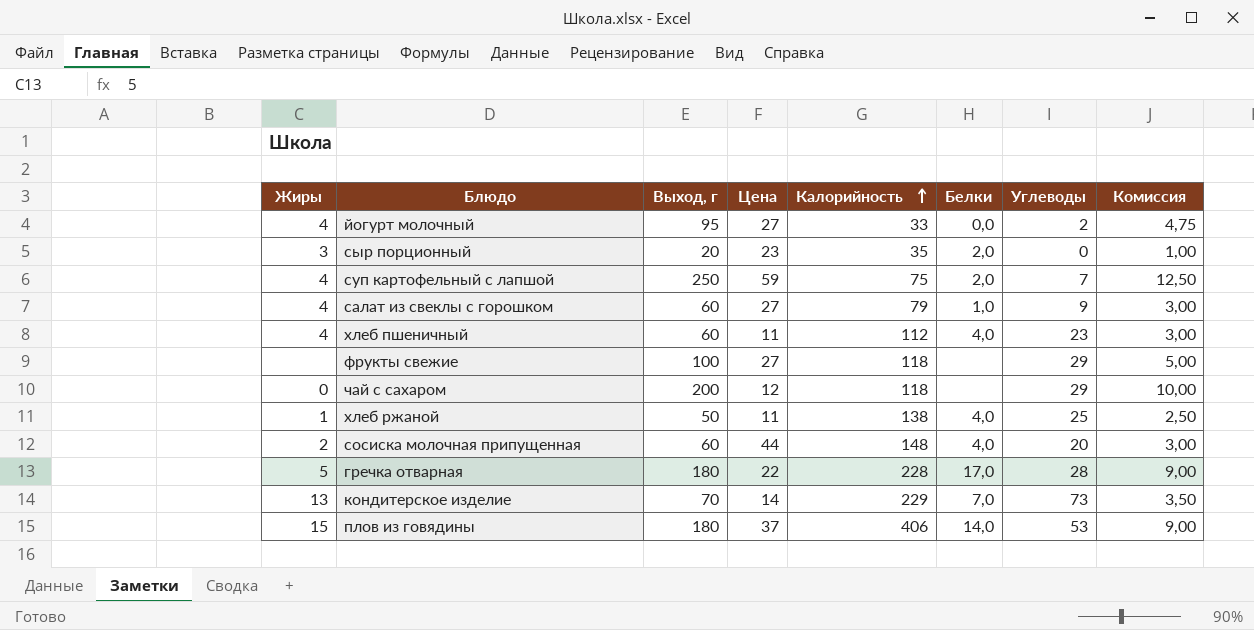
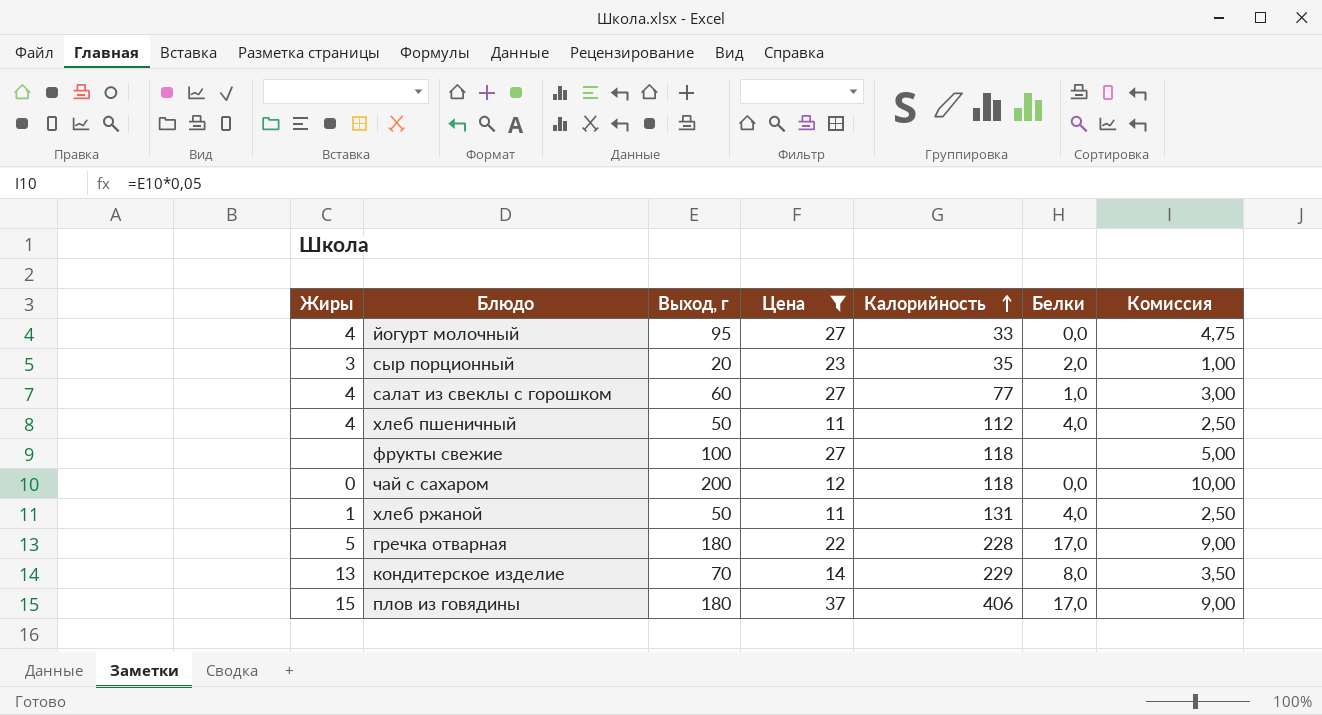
filter: none -> Цена <= 37
column Углеводы | position: 7 -> none
салат из свеклы с горошком | Калорийность: 79 -> 77
хлеб пшеничный | Выход, г: 60 -> 50
хлеб пшеничный | Комиссия: 3,00 -> 2,50
чай с сахаром | Белки: none -> 0,0
хлеб ржаной | Калорийность: 138 -> 131
кондитерское изделие | Белки: 7,0 -> 8,0
плов из говядины | Белки: 14,0 -> 17,0

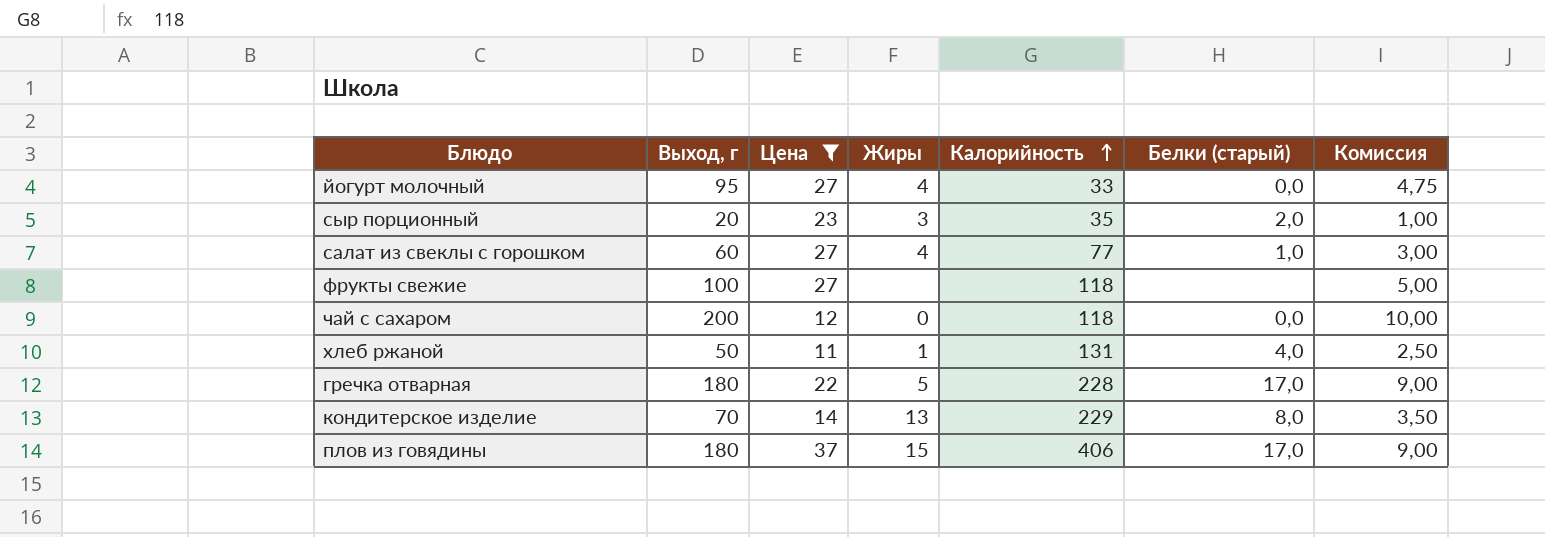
column Жиры | position: 1 -> 4
column name: Белки -> Белки (старый)
row хлеб пшеничный: 4 | 50 | 11 | 112 | 4,0 | 2,50 -> none

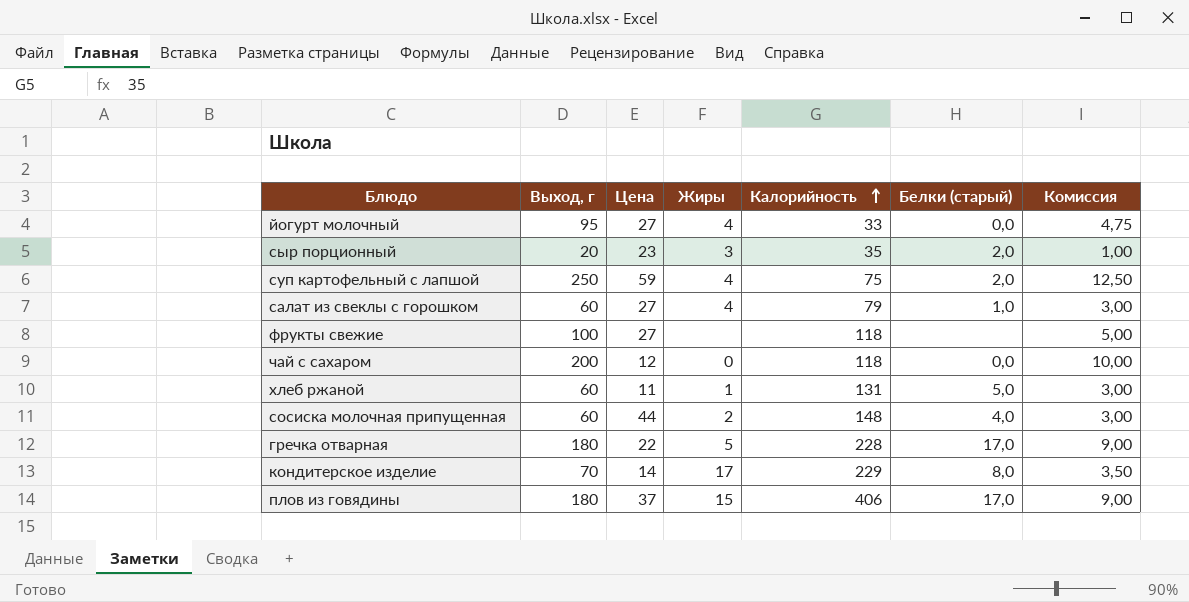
filter: Цена <= 37 -> none
салат из свеклы с горошком | Калорийность: 77 -> 79
хлеб ржаной | Выход, г: 50 -> 60
хлеб ржаной | Белки (старый): 4,0 -> 5,0
хлеб ржаной | Комиссия: 2,50 -> 3,00
кондитерское изделие | Жиры: 13 -> 17

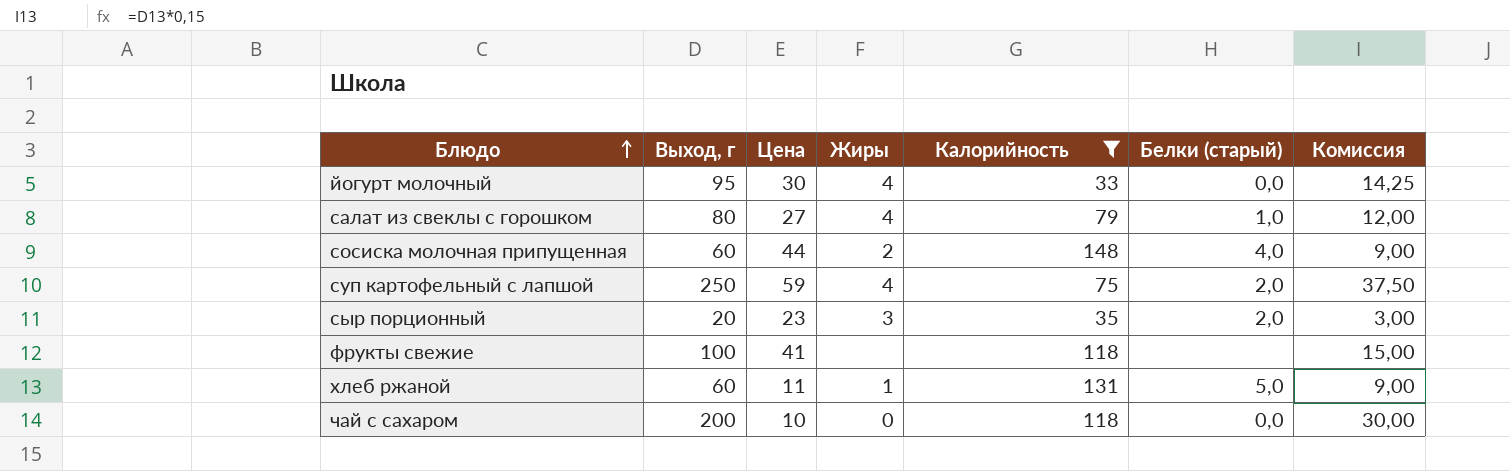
filter: none -> Калорийность <= 148
row order: Калорийность ascending -> Блюдо ascending
column Комиссия | formula: [Выход, г] * 0,05 -> [Выход, г] * 0,15
йогурт молочный | Цена: 27 -> 30
салат из свеклы с горошком | Выход, г: 60 -> 80
фрукты свежие | Цена: 27 -> 41
чай с сахаром | Цена: 12 -> 10

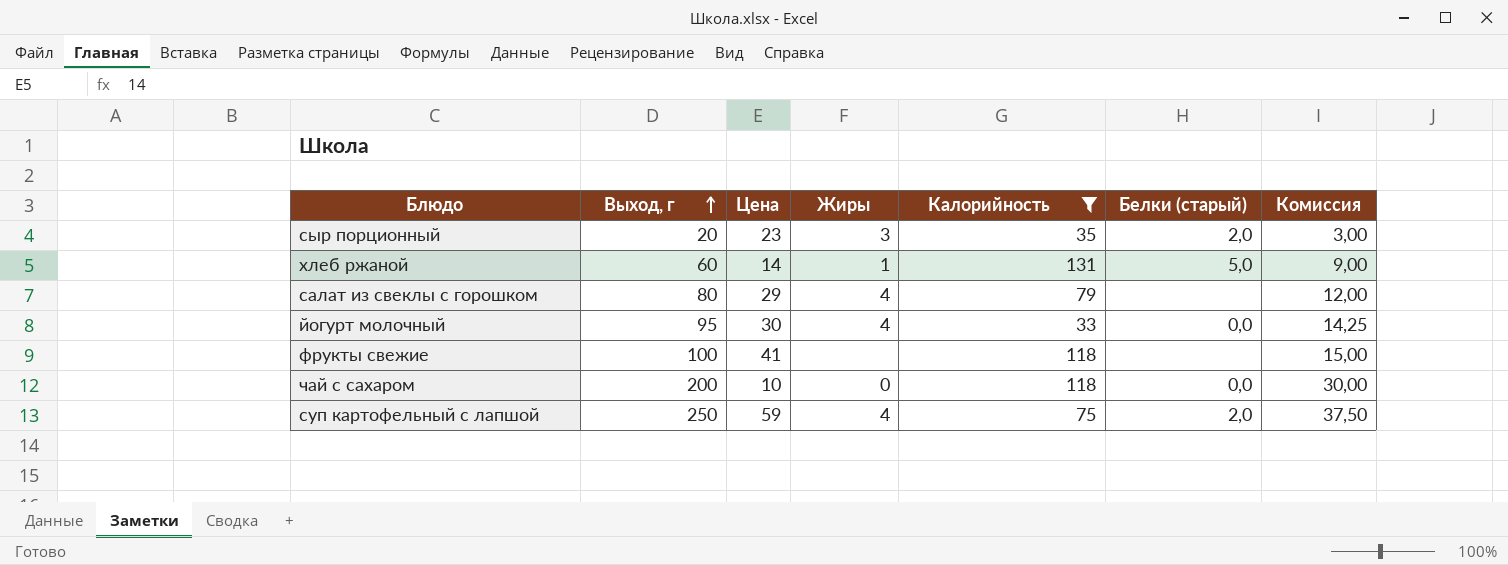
row order: Блюдо ascending -> Выход, г ascending
row сосиска молочная припущенная: 60 | 44 | 2 | 148 | 4,0 | 9,00 -> none
хлеб ржаной | Цена: 11 -> 14
салат из свеклы с горошком | Цена: 27 -> 29
салат из свеклы с горошком | Белки (старый): 1,0 -> none

